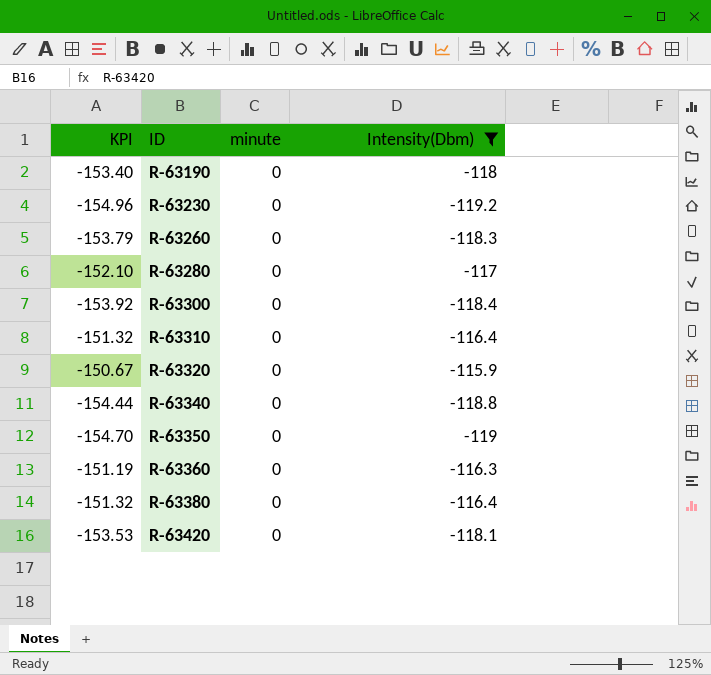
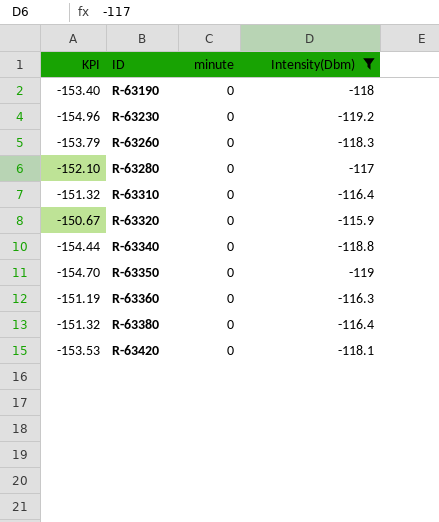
row R-63300: -153.92 | 0 | -118.4 -> none

